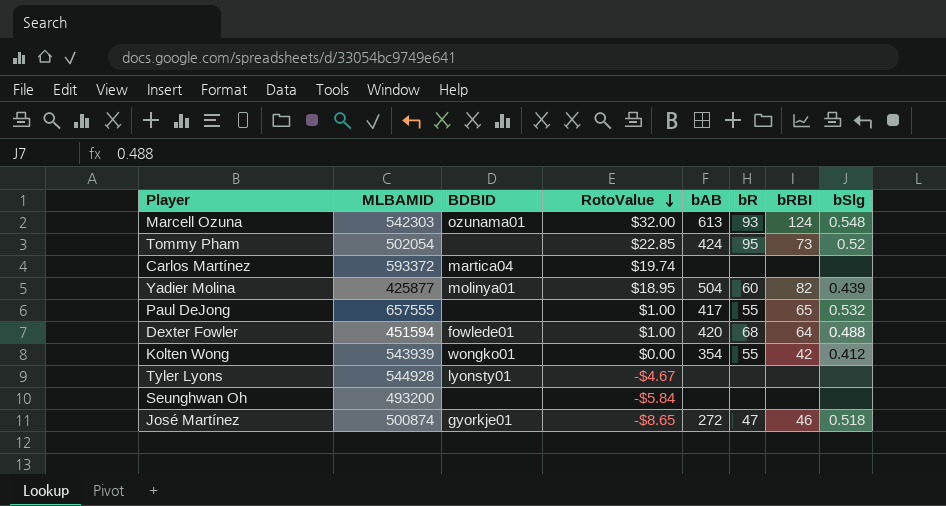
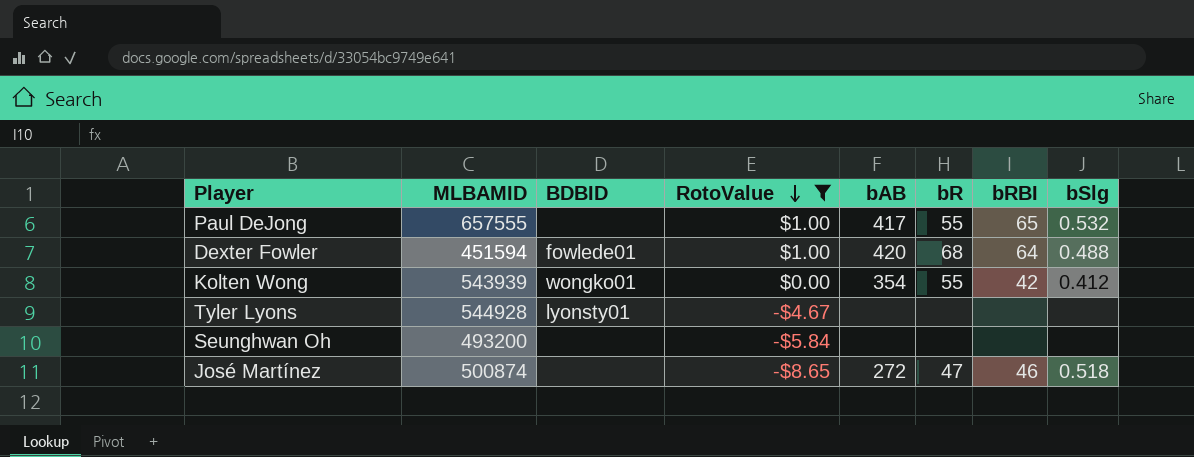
filter: none -> RotoValue <= $1.00
José Martínez | BDBID: gyorkje01 -> none

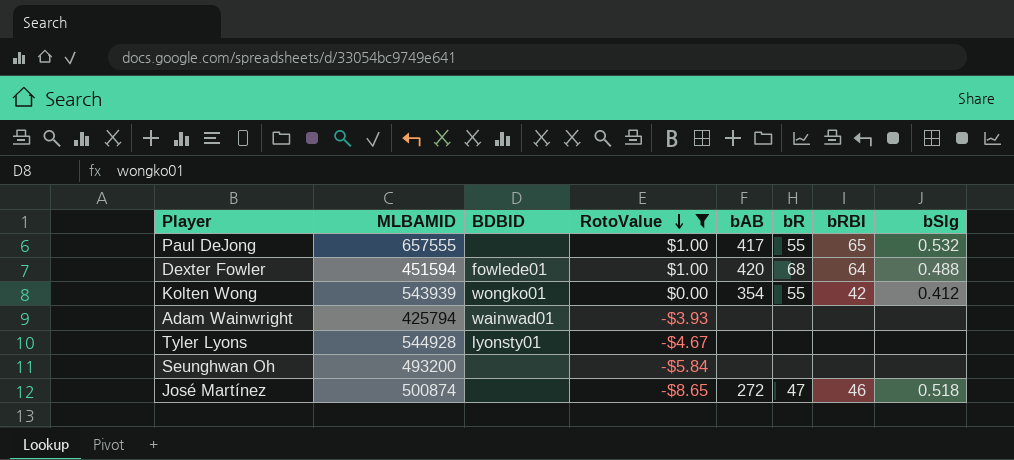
row Adam Wainwright: none -> 425794 | wainwad01 | -$3.93 | none | none | none | none

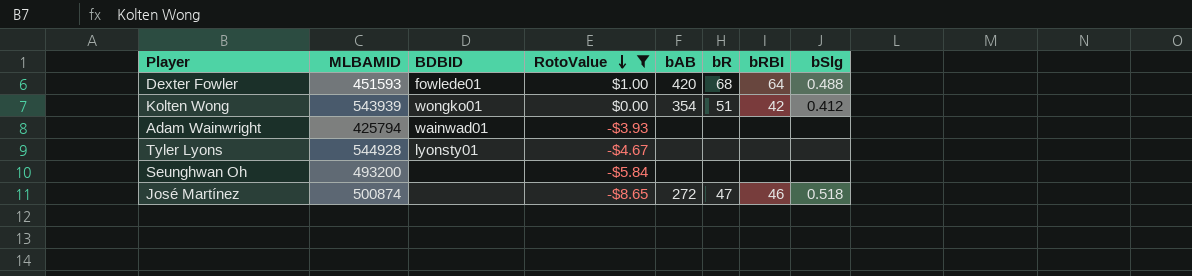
row Paul DeJong: 657555 | none | $1.00 | 417 | 55 | 65 | 0.532 -> none
Dexter Fowler | MLBAMID: 451594 -> 451593
Kolten Wong | bR: 55 -> 51

